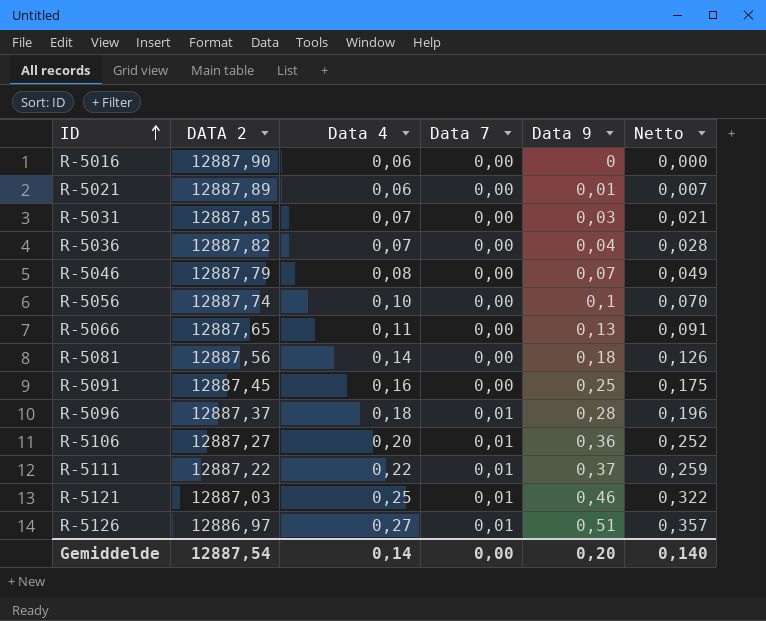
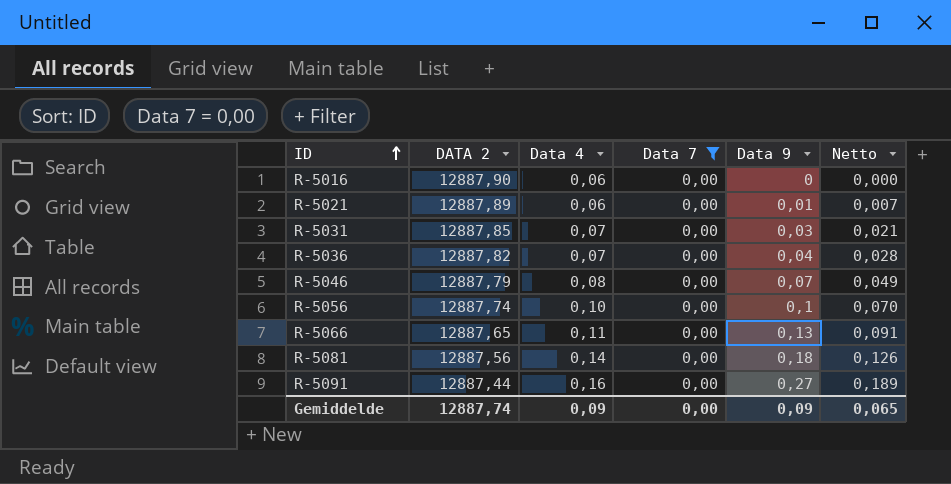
filter: none -> Data 7 = 0,00
R-5091 | DATA 2: 12887,45 -> 12887,44
R-5091 | Data 9: 0,25 -> 0,27
R-5091 | Netto: 0,175 -> 0,189
Gemiddelde | DATA 2: 12887,54 -> 12887,74
Gemiddelde | Data 4: 0,14 -> 0,09
Gemiddelde | Data 9: 0,20 -> 0,09
Gemiddelde | Netto: 0,140 -> 0,065

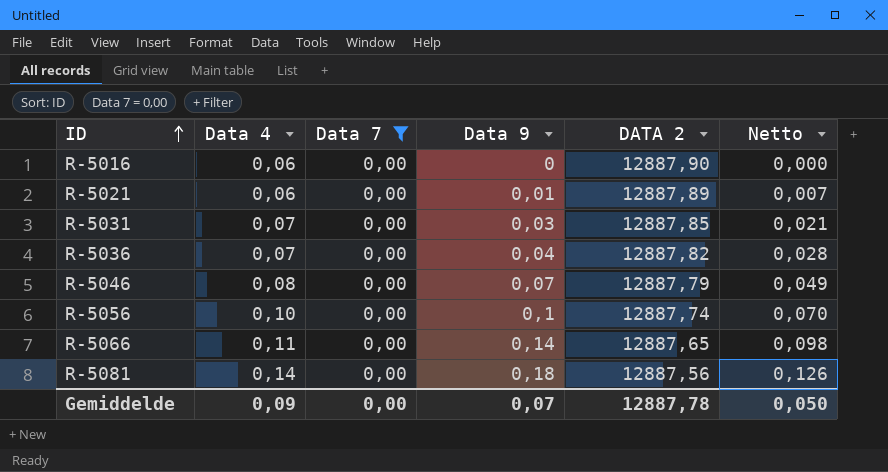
column DATA 2 | position: 2 -> 5
row R-5091: 12887,44 | 0,16 | 0,00 | 0,27 | 0,189 -> none
R-5066 | Data 9: 0,13 -> 0,14
R-5066 | Netto: 0,091 -> 0,098
Gemiddelde | Data 9: 0,09 -> 0,07
Gemiddelde | DATA 2: 12887,74 -> 12887,78
Gemiddelde | Netto: 0,065 -> 0,050

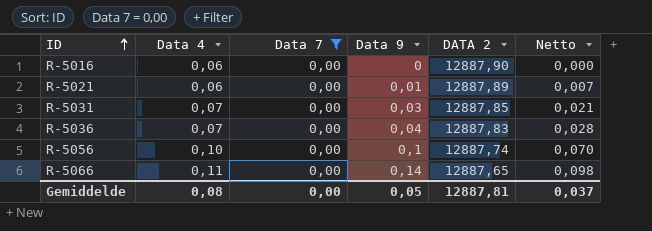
row R-5046: 0,08 | 0,00 | 0,07 | 12887,79 | 0,049 -> none
row R-5081: 0,14 | 0,00 | 0,18 | 12887,56 | 0,126 -> none
R-5036 | DATA 2: 12887,82 -> 12887,83
Gemiddelde | Data 4: 0,09 -> 0,08
Gemiddelde | Data 9: 0,07 -> 0,05
Gemiddelde | DATA 2: 12887,78 -> 12887,81
Gemiddelde | Netto: 0,050 -> 0,037

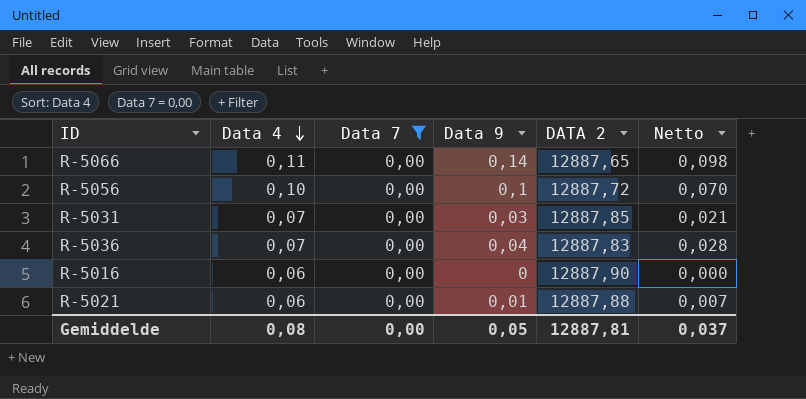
row order: ID ascending -> Data 4 descending
R-5056 | DATA 2: 12887,74 -> 12887,72
R-5021 | DATA 2: 12887,89 -> 12887,88

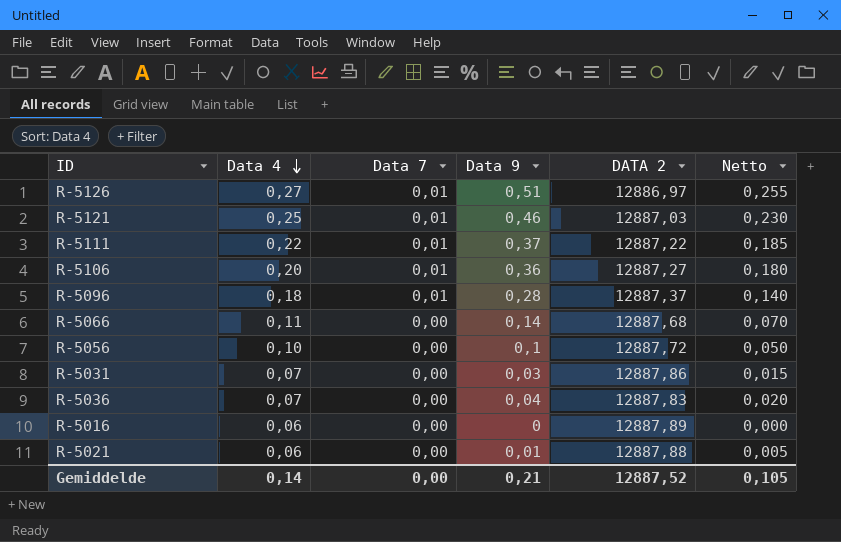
filter: Data 7 = 0,00 -> none
column Netto | formula: [Data 9] * 0,7 -> [Data 9] * 0,5
R-5066 | DATA 2: 12887,65 -> 12887,68
R-5031 | DATA 2: 12887,85 -> 12887,86
R-5016 | DATA 2: 12887,90 -> 12887,89
Gemiddelde | Data 4: 0,08 -> 0,14
Gemiddelde | Data 9: 0,05 -> 0,21
Gemiddelde | DATA 2: 12887,81 -> 12887,52
Gemiddelde | Netto: 0,037 -> 0,105

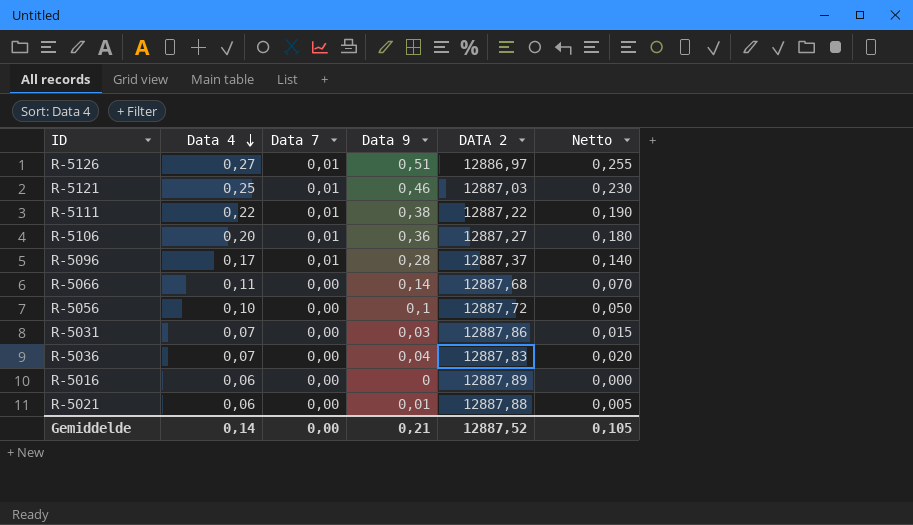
R-5111 | Data 9: 0,37 -> 0,38
R-5111 | Netto: 0,185 -> 0,190
R-5096 | Data 4: 0,18 -> 0,17

